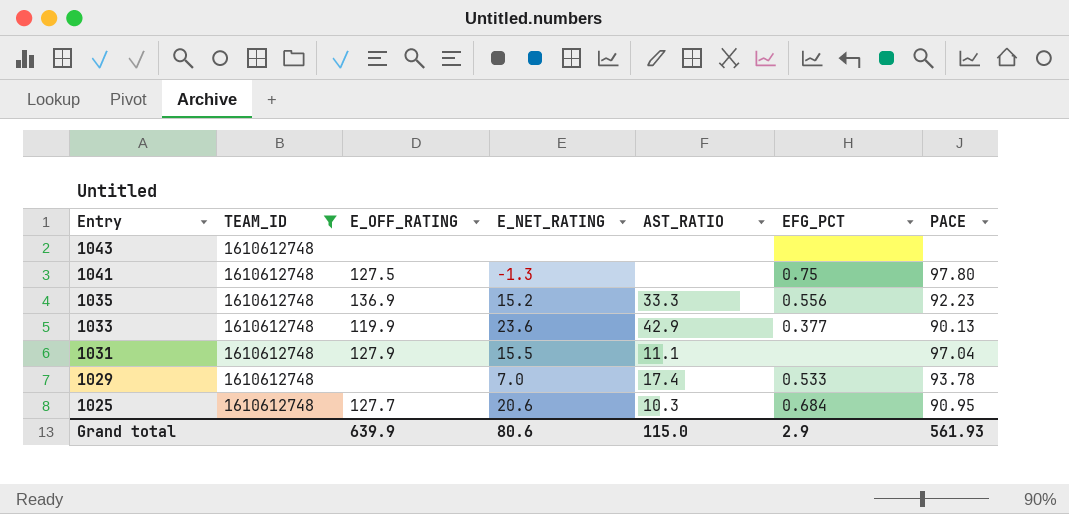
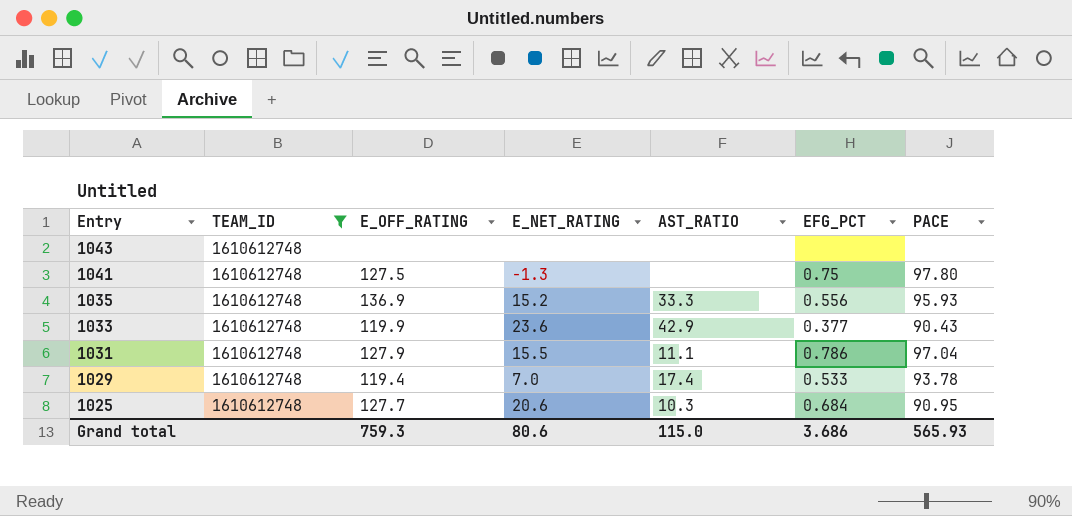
1035 | PACE: 92.23 -> 95.93
1033 | PACE: 90.13 -> 90.43
1031 | EFG_PCT: none -> 0.786
1029 | E_OFF_RATING: none -> 119.4
Grand total | E_OFF_RATING: 639.9 -> 759.3
Grand total | EFG_PCT: 2.9 -> 3.686
Grand total | PACE: 561.93 -> 565.93

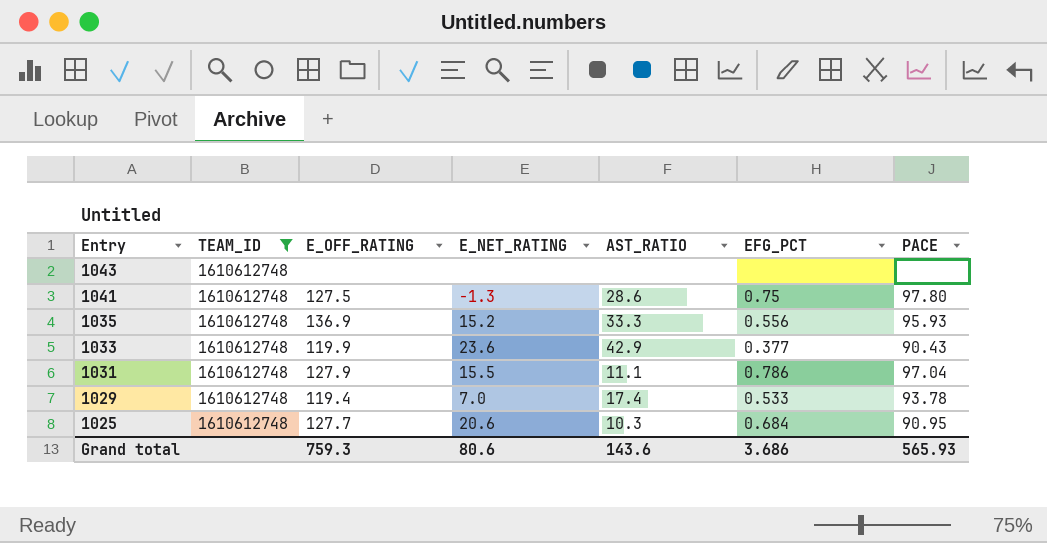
1041 | AST_RATIO: none -> 28.6
Grand total | AST_RATIO: 115.0 -> 143.6

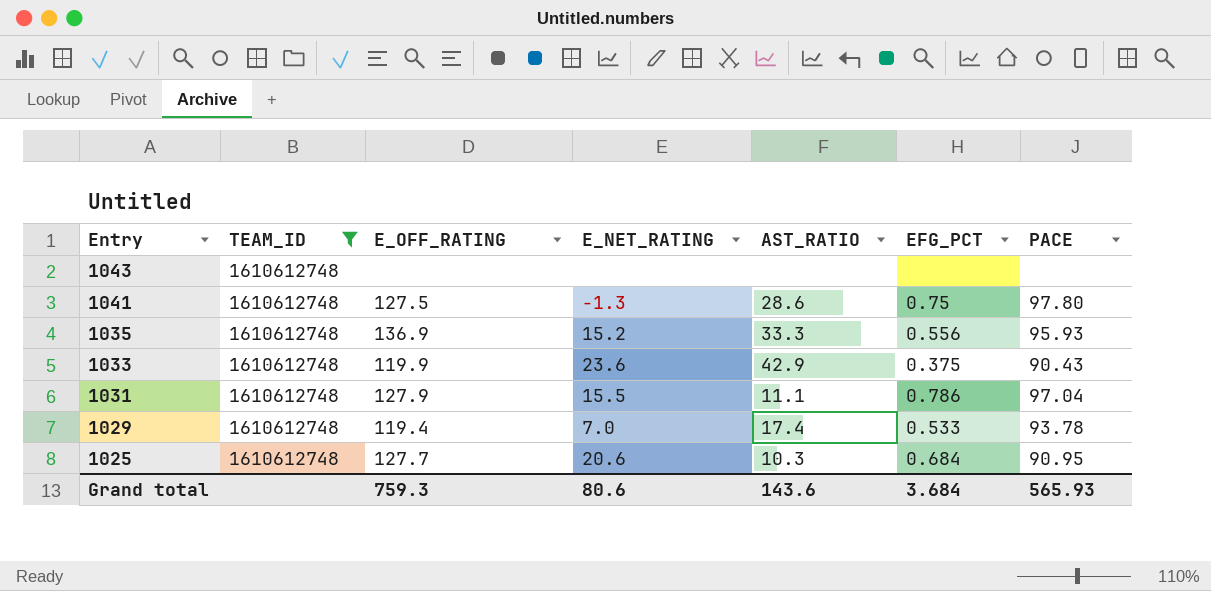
1033 | EFG_PCT: 0.377 -> 0.375
Grand total | EFG_PCT: 3.686 -> 3.684

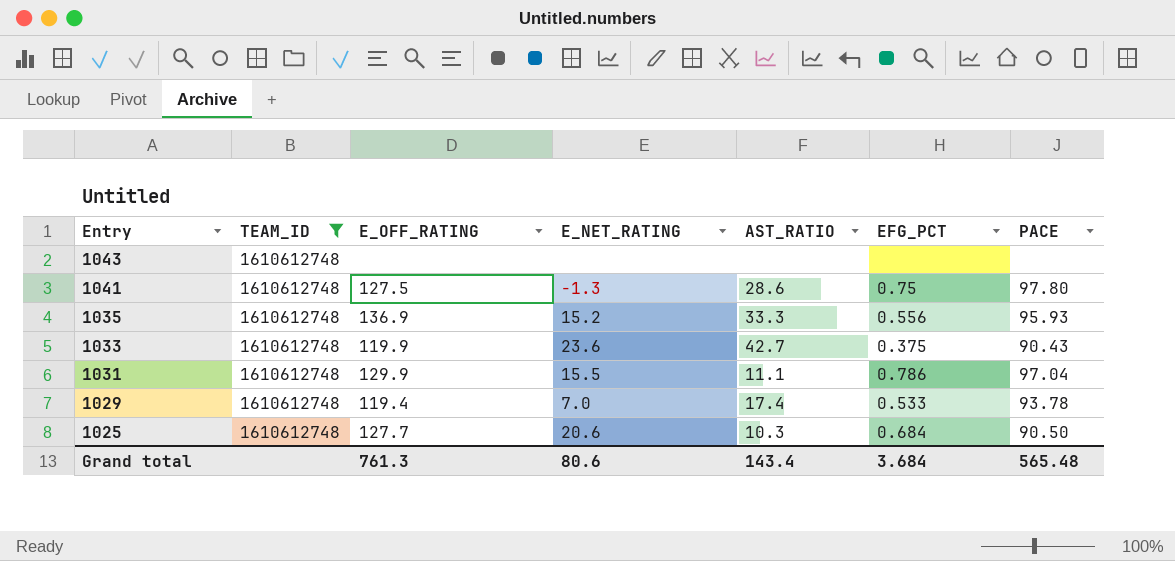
1033 | AST_RATIO: 42.9 -> 42.7
1031 | E_OFF_RATING: 127.9 -> 129.9
1025 | PACE: 90.95 -> 90.50
Grand total | E_OFF_RATING: 759.3 -> 761.3
Grand total | AST_RATIO: 143.6 -> 143.4
Grand total | PACE: 565.93 -> 565.48

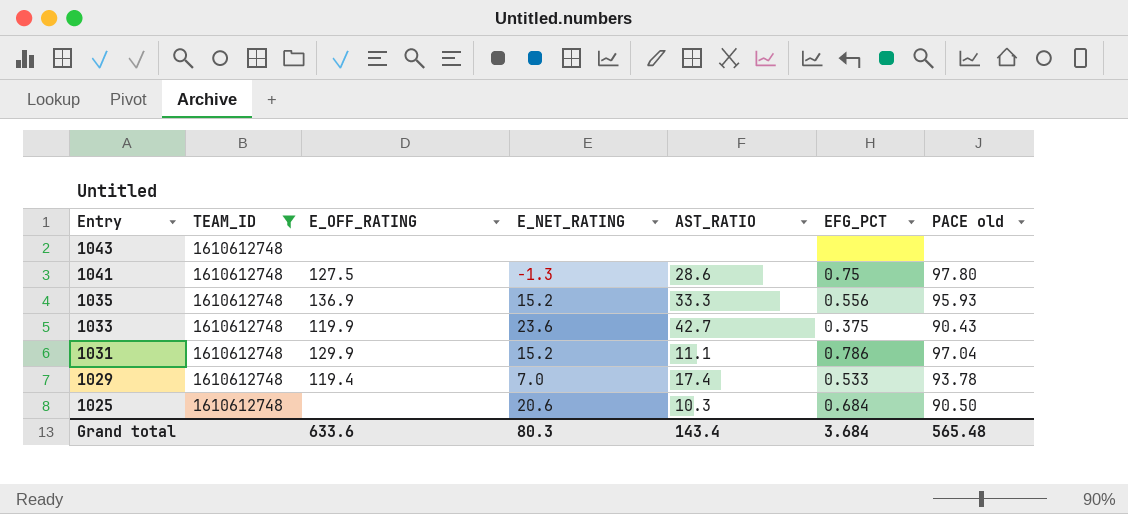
column name: PACE -> PACE old
1031 | E_NET_RATING: 15.5 -> 15.2
1025 | E_OFF_RATING: 127.7 -> none
Grand total | E_OFF_RATING: 761.3 -> 633.6
Grand total | E_NET_RATING: 80.6 -> 80.3

